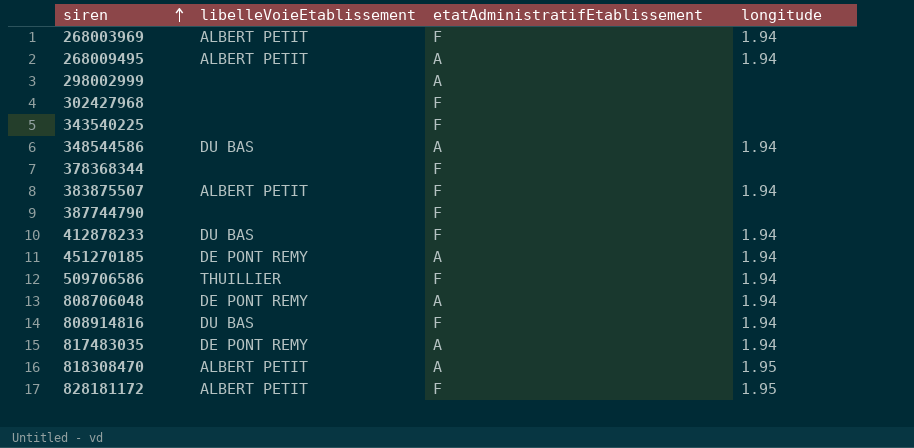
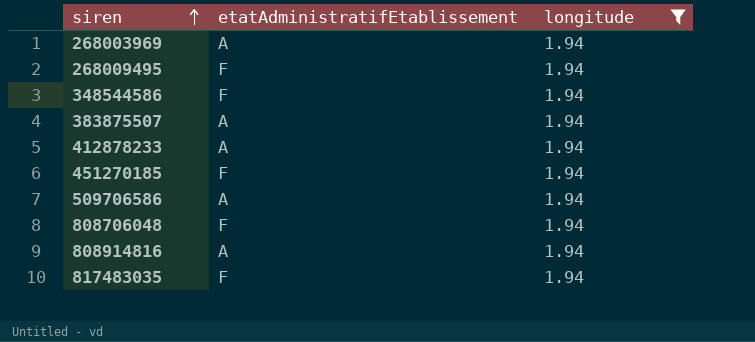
filter: none -> longitude = 1.94
column libelleVoieEtablissement | position: 2 -> none
268003969 | etatAdministratifEtablissement: F -> A
268009495 | etatAdministratifEtablissement: A -> F
348544586 | etatAdministratifEtablissement: A -> F
383875507 | etatAdministratifEtablissement: F -> A
412878233 | etatAdministratifEtablissement: F -> A
451270185 | etatAdministratifEtablissement: A -> F
509706586 | etatAdministratifEtablissement: F -> A
808706048 | etatAdministratifEtablissement: A -> F
808914816 | etatAdministratifEtablissement: F -> A
817483035 | etatAdministratifEtablissement: A -> F

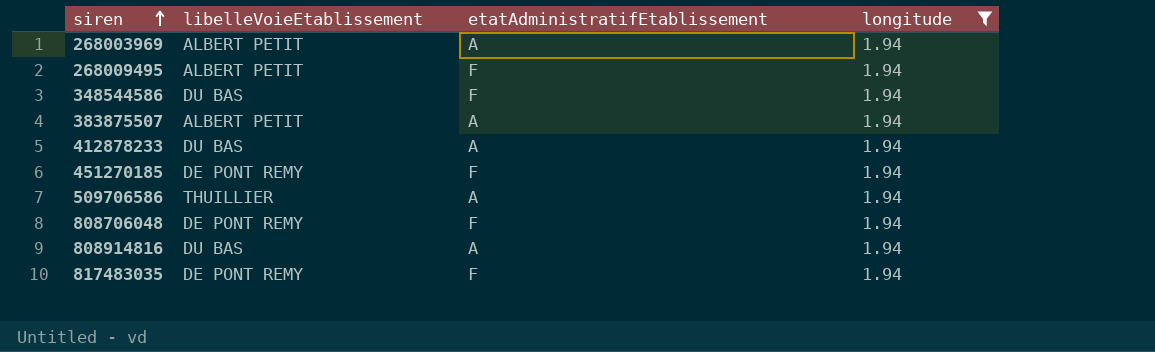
column libelleVoieEtablissement | position: none -> 2

